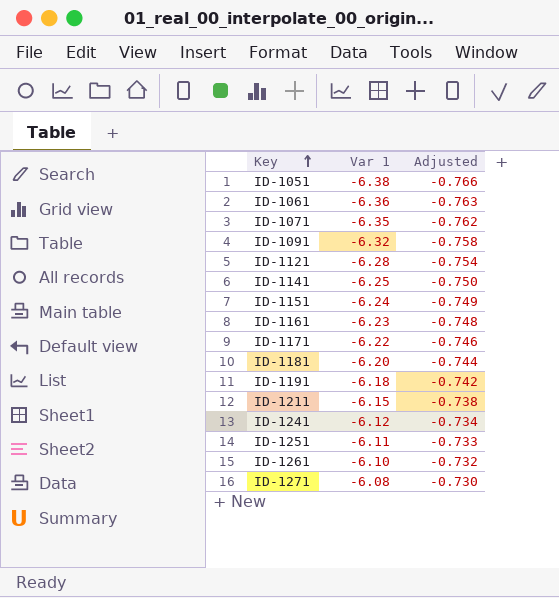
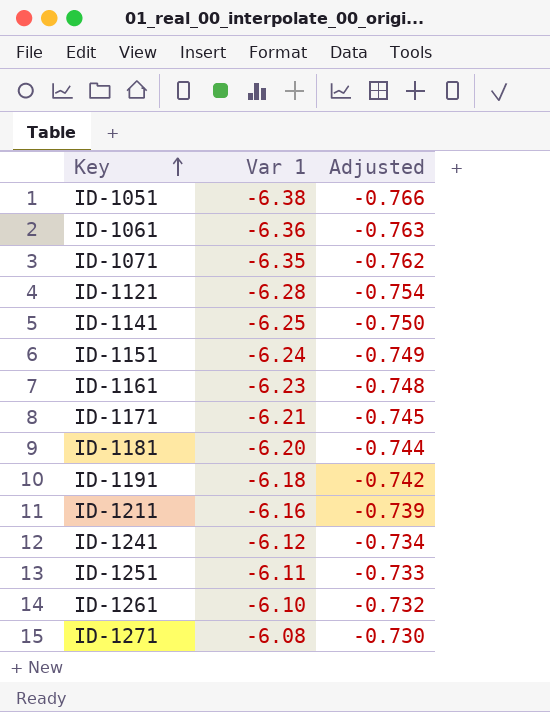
row ID-1091: -6.32 | -0.758 -> none
ID-1171 | Var 1: -6.22 -> -6.21
ID-1171 | Adjusted: -0.746 -> -0.745
ID-1211 | Var 1: -6.15 -> -6.16
ID-1211 | Adjusted: -0.738 -> -0.739

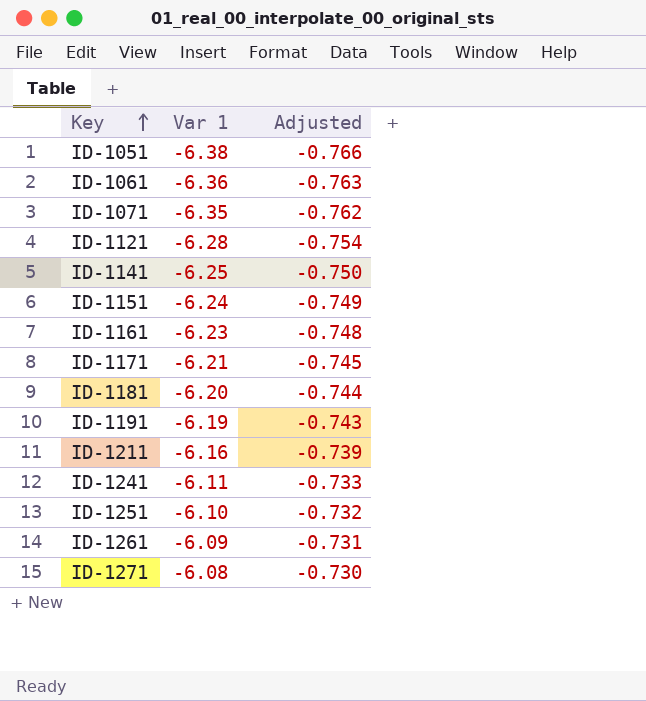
ID-1191 | Var 1: -6.18 -> -6.19
ID-1191 | Adjusted: -0.742 -> -0.743
ID-1241 | Var 1: -6.12 -> -6.11
ID-1241 | Adjusted: -0.734 -> -0.733
ID-1251 | Var 1: -6.11 -> -6.10
ID-1251 | Adjusted: -0.733 -> -0.732
ID-1261 | Var 1: -6.10 -> -6.09
ID-1261 | Adjusted: -0.732 -> -0.731

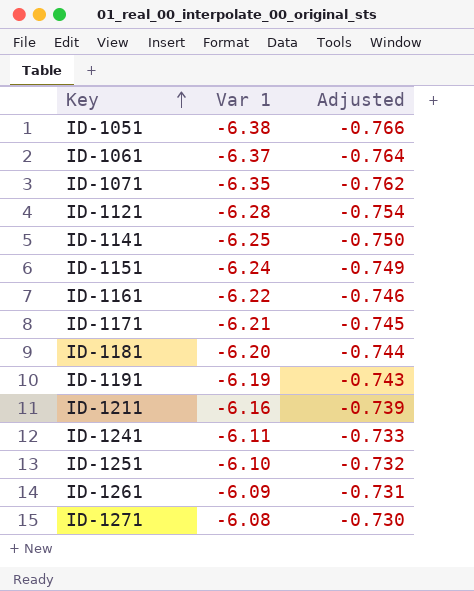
ID-1061 | Var 1: -6.36 -> -6.37
ID-1061 | Adjusted: -0.763 -> -0.764
ID-1161 | Var 1: -6.23 -> -6.22
ID-1161 | Adjusted: -0.748 -> -0.746

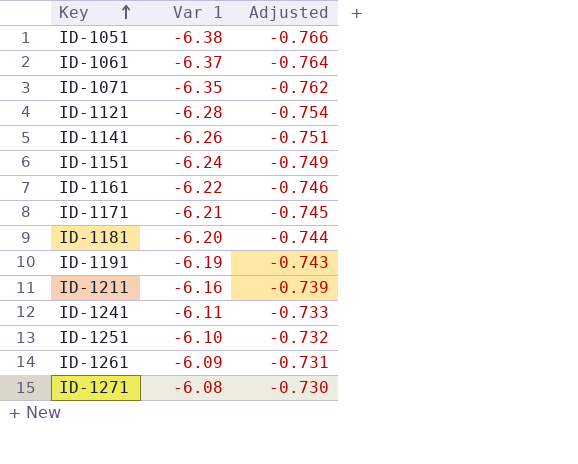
ID-1141 | Var 1: -6.25 -> -6.26
ID-1141 | Adjusted: -0.750 -> -0.751

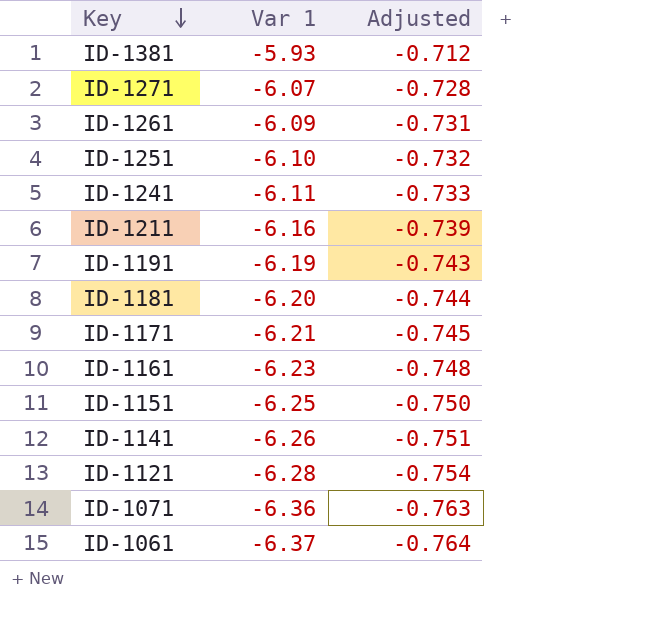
row order: Key ascending -> Key descending
row ID-1051: -6.38 | -0.766 -> none
row ID-1381: none -> -5.93 | -0.712
ID-1271 | Var 1: -6.08 -> -6.07
ID-1271 | Adjusted: -0.730 -> -0.728
ID-1161 | Var 1: -6.22 -> -6.23
ID-1161 | Adjusted: -0.746 -> -0.748
ID-1151 | Var 1: -6.24 -> -6.25
ID-1151 | Adjusted: -0.749 -> -0.750
ID-1071 | Var 1: -6.35 -> -6.36
ID-1071 | Adjusted: -0.762 -> -0.763

